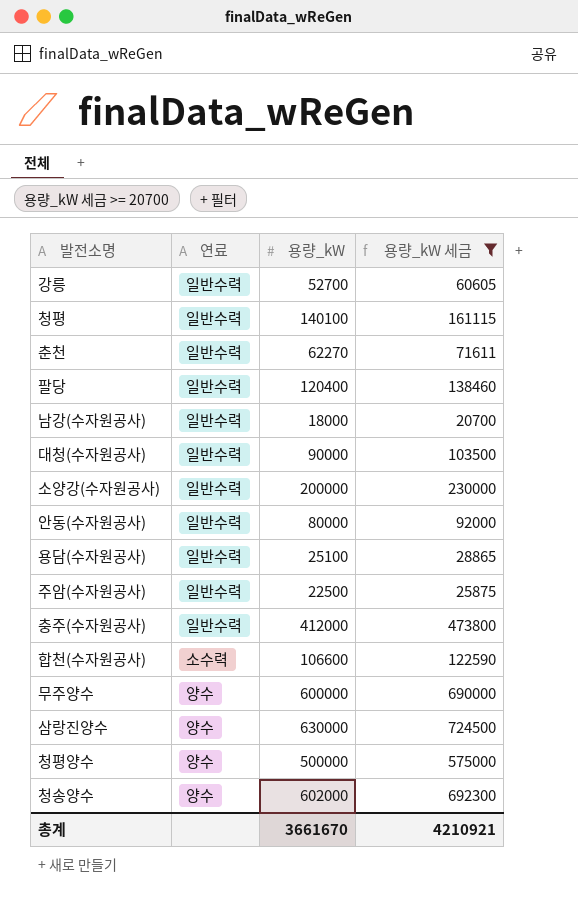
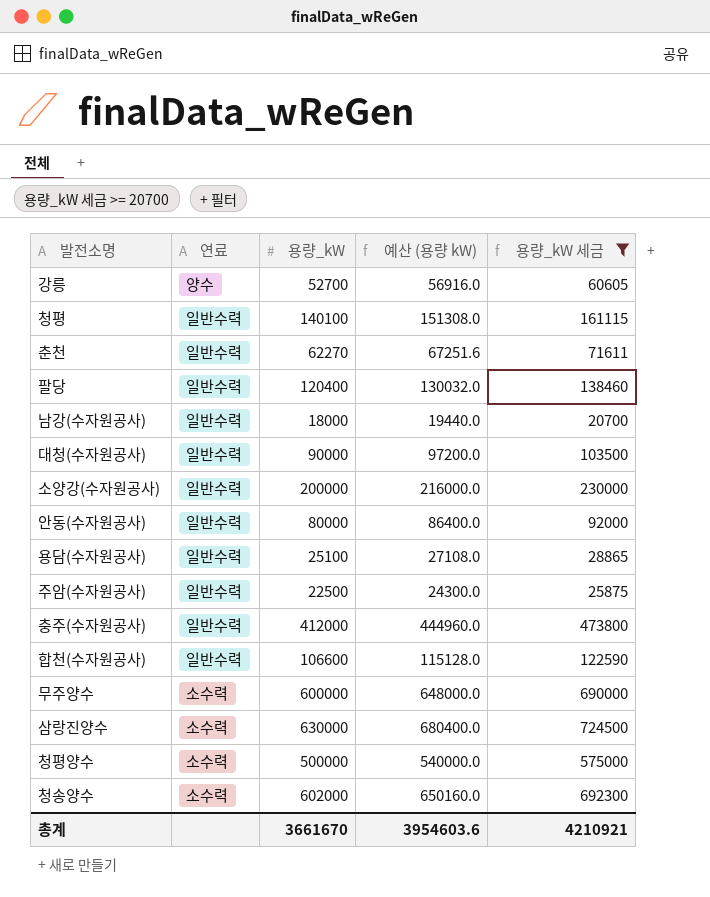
column 예산 (용량 kW) | formula: none -> [용량_kW] * 1.08
강릉 | 연료: 일반수력 -> 양수
합천(수자원공사) | 연료: 소수력 -> 일반수력
무주양수 | 연료: 양수 -> 소수력
삼랑진양수 | 연료: 양수 -> 소수력
청평양수 | 연료: 양수 -> 소수력
청송양수 | 연료: 양수 -> 소수력

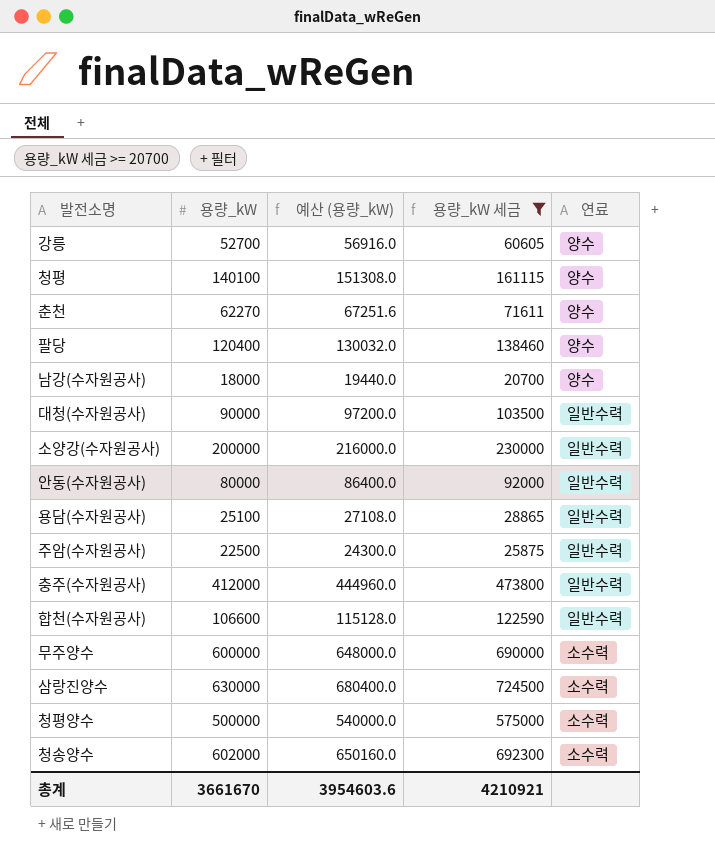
column name: 예산 (용량 kW) -> 예산 (용량_kW)
column 연료 | position: 2 -> 5
청평 | 연료: 일반수력 -> 양수
춘천 | 연료: 일반수력 -> 양수
팔당 | 연료: 일반수력 -> 양수
남강(수자원공사) | 연료: 일반수력 -> 양수

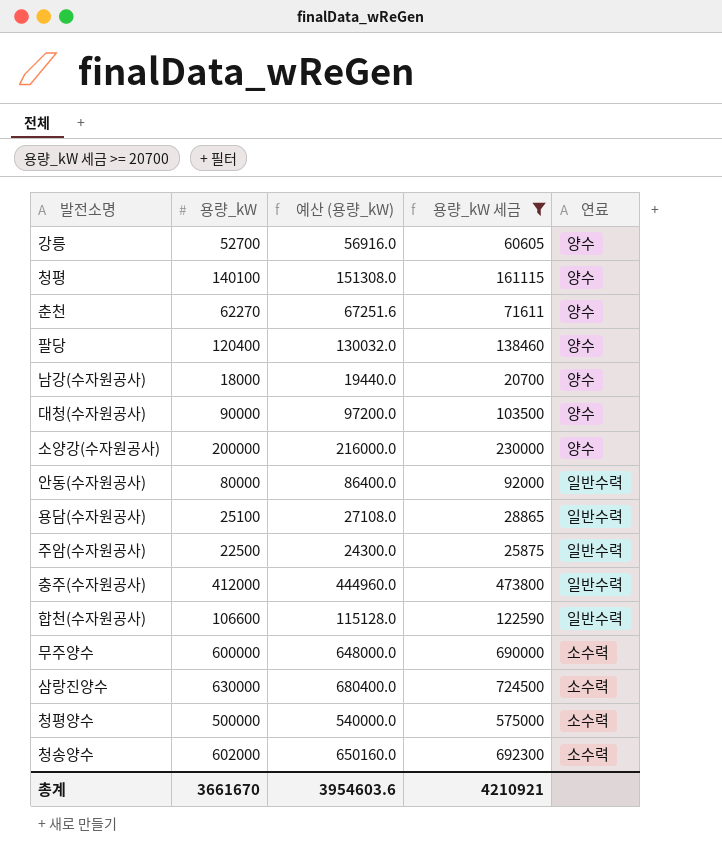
대청(수자원공사) | 연료: 일반수력 -> 양수
소양강(수자원공사) | 연료: 일반수력 -> 양수

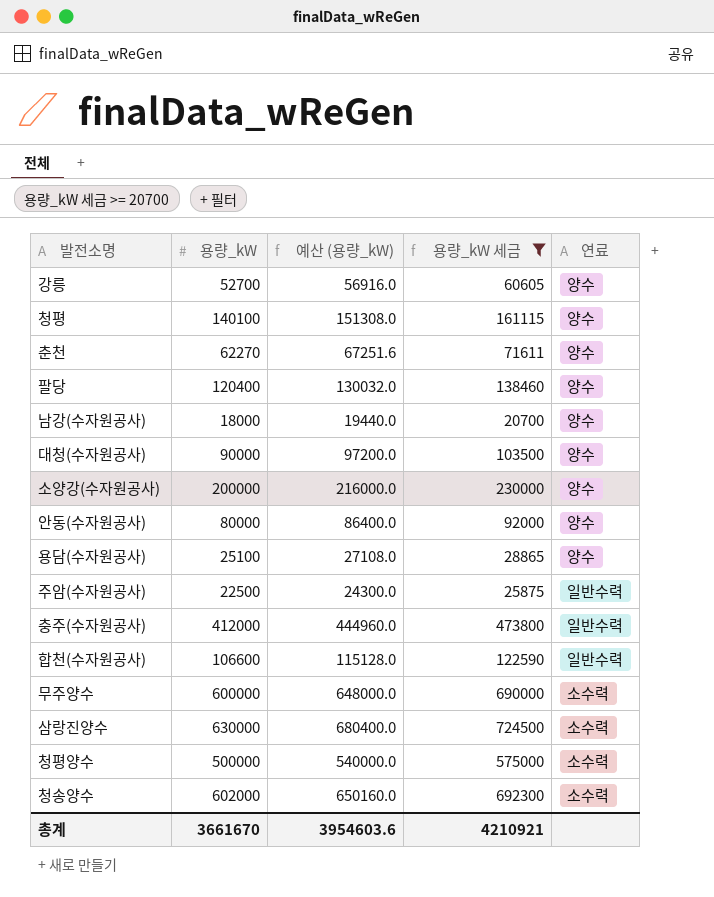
안동(수자원공사) | 연료: 일반수력 -> 양수
용담(수자원공사) | 연료: 일반수력 -> 양수

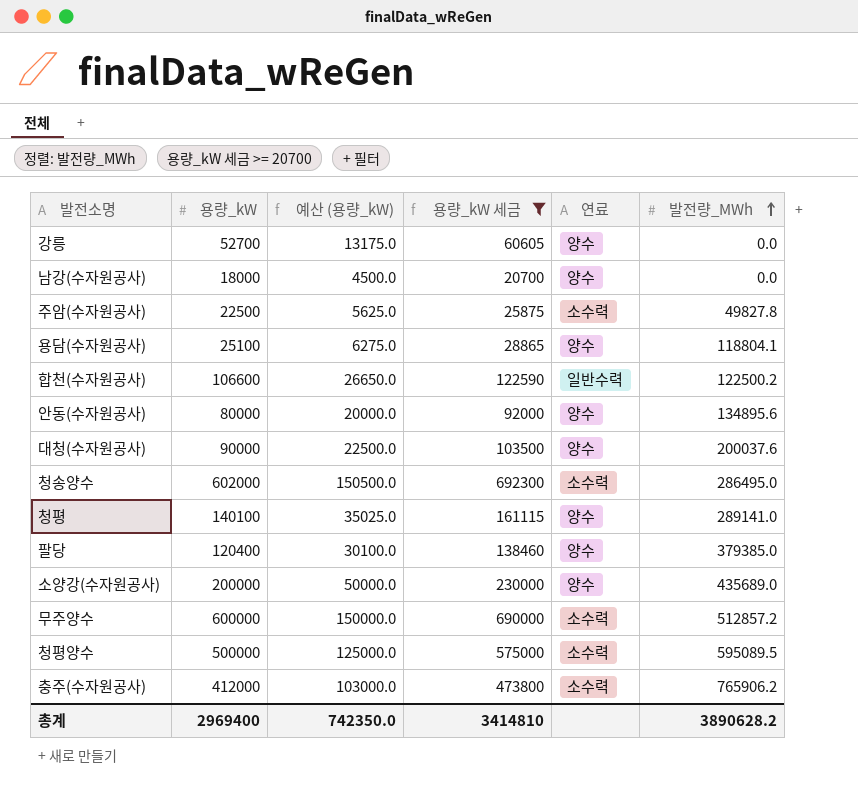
row order: none -> 발전량_MWh ascending
column 예산 (용량_kW) | formula: [용량_kW] * 1.08 -> [용량_kW] * 0.25
column 발전량_MWh | position: none -> 6
row 춘천: 62270 | 67251.6 | 71611 | 양수 -> none
row 삼랑진양수: 630000 | 680400.0 | 724500 | 소수력 -> none
주암(수자원공사) | 연료: 일반수력 -> 소수력
충주(수자원공사) | 연료: 일반수력 -> 소수력
총계 | 용량_kW: 3661670 -> 2969400
총계 | 예산 (용량_kW): 3954603.6 -> 742350.0
총계 | 용량_kW 세금: 4210921 -> 3414810

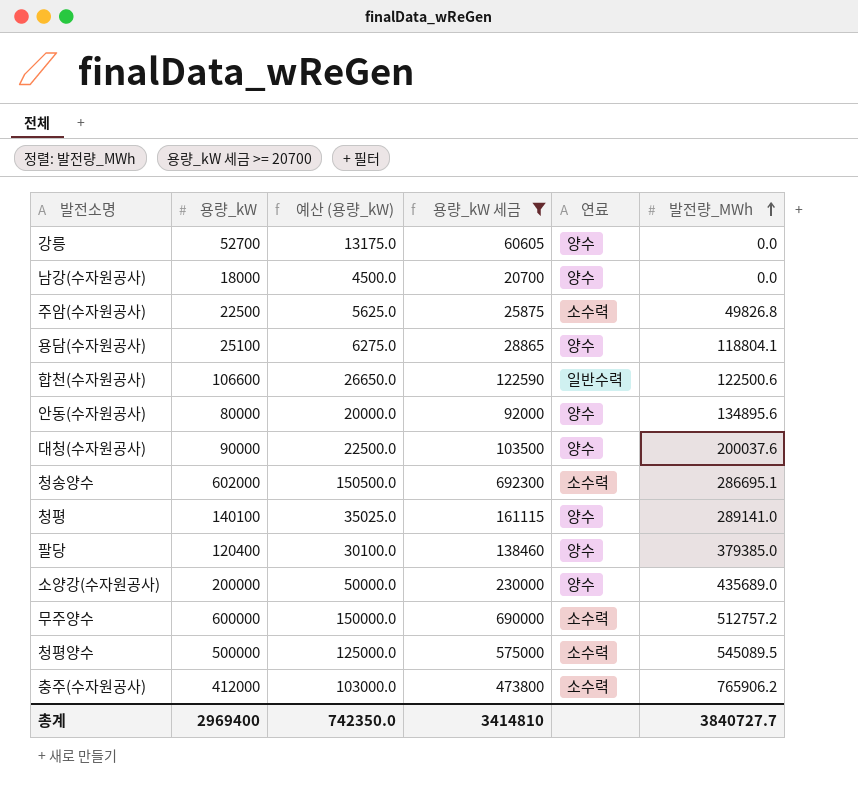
주암(수자원공사) | 발전량_MWh: 49827.8 -> 49826.8
합천(수자원공사) | 발전량_MWh: 122500.2 -> 122500.6
청송양수 | 발전량_MWh: 286495.0 -> 286695.1
무주양수 | 발전량_MWh: 512857.2 -> 512757.2
청평양수 | 발전량_MWh: 595089.5 -> 545089.5
총계 | 발전량_MWh: 3890628.2 -> 3840727.7

